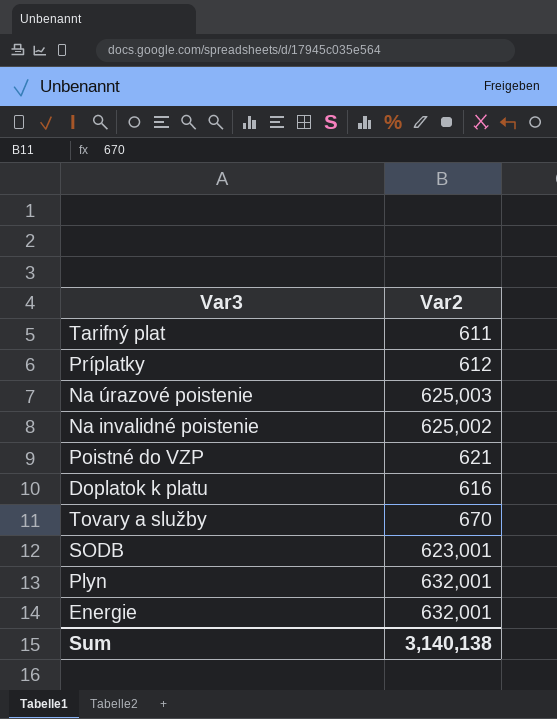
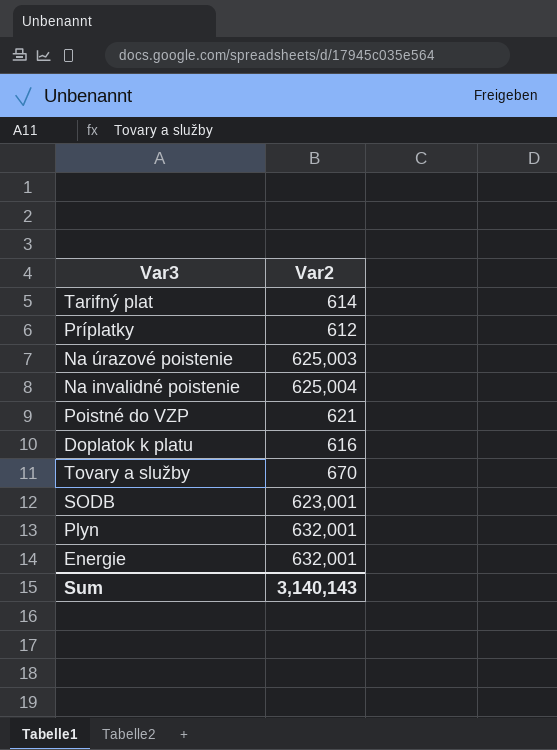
Tarifný plat | Var2: 611 -> 614
Na invalidné poistenie | Var2: 625,002 -> 625,004
Sum | Var2: 3,140,138 -> 3,140,143

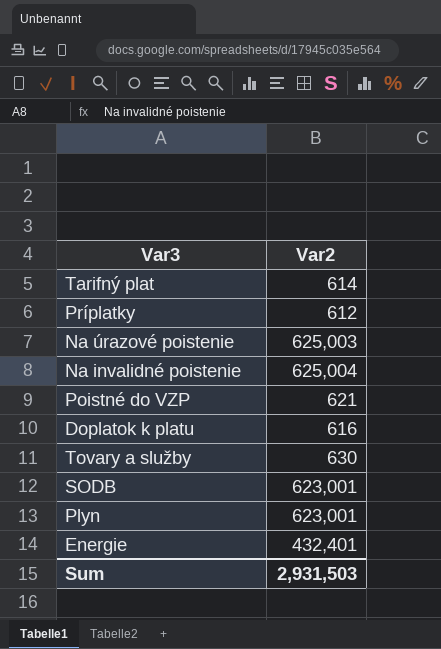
Tovary a služby | Var2: 670 -> 630
Plyn | Var2: 632,001 -> 623,001
Energie | Var2: 632,001 -> 432,401
Sum | Var2: 3,140,143 -> 2,931,503

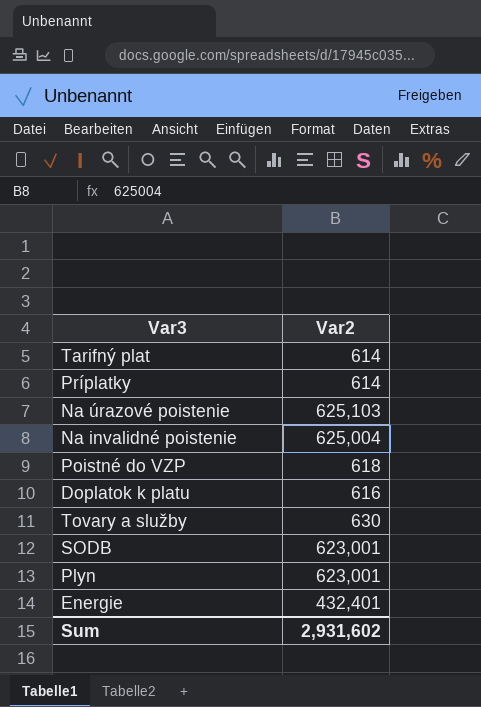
Príplatky | Var2: 612 -> 614
Na úrazové poistenie | Var2: 625,003 -> 625,103
Poistné do VZP | Var2: 621 -> 618
Sum | Var2: 2,931,503 -> 2,931,602

